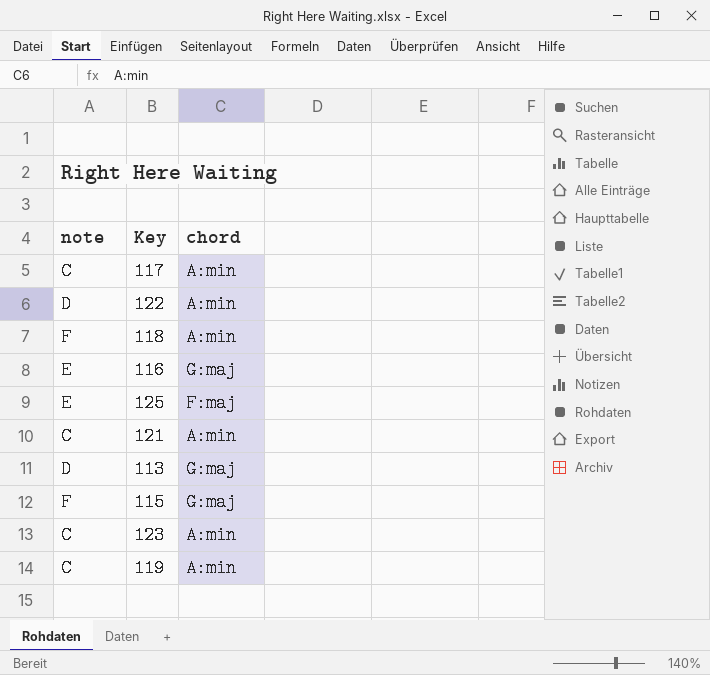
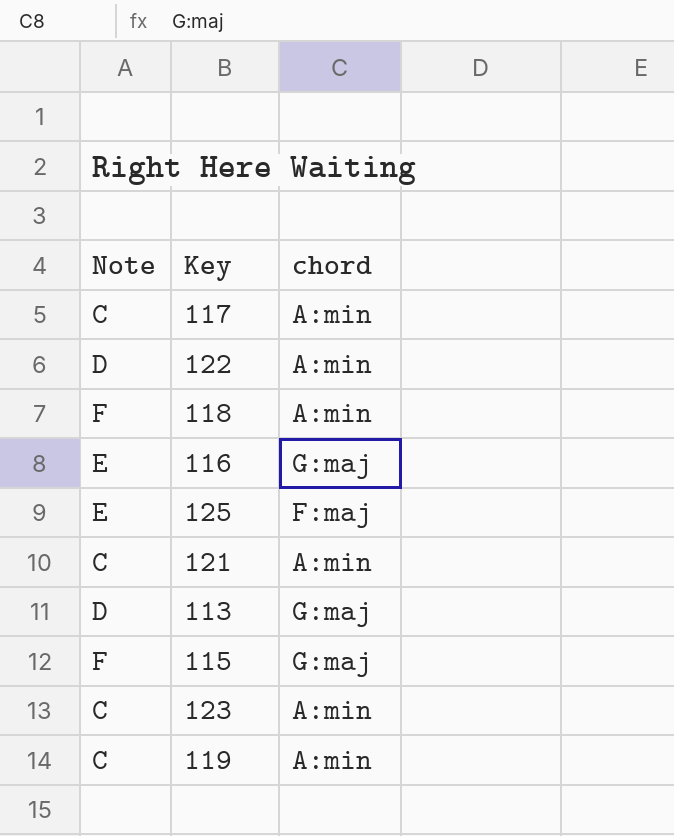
column name: note -> Note

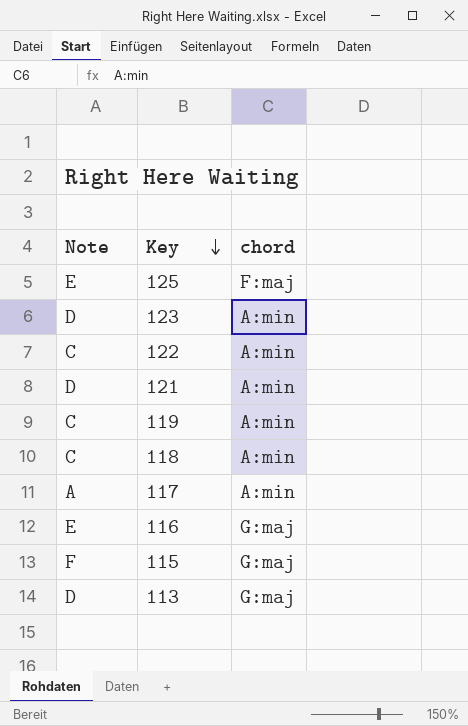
row order: none -> Key descending
123 | Note: C -> D
122 | Note: D -> C
121 | Note: C -> D
118 | Note: F -> C
117 | Note: C -> A

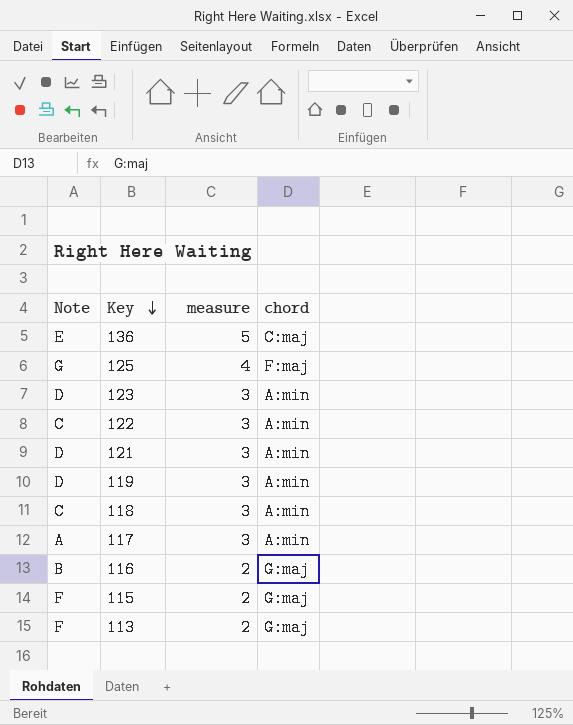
column measure | position: none -> 3
row 136: none -> E | 5 | C:maj
125 | Note: E -> G
119 | Note: C -> D
116 | Note: E -> B
113 | Note: D -> F

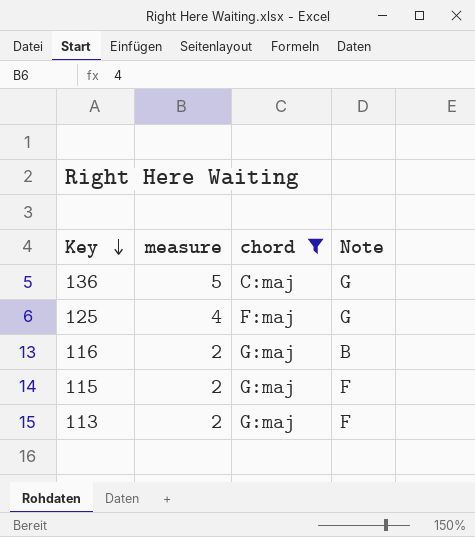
filter: none -> chord != A:min
column Note | position: 1 -> 4
136 | Note: E -> G

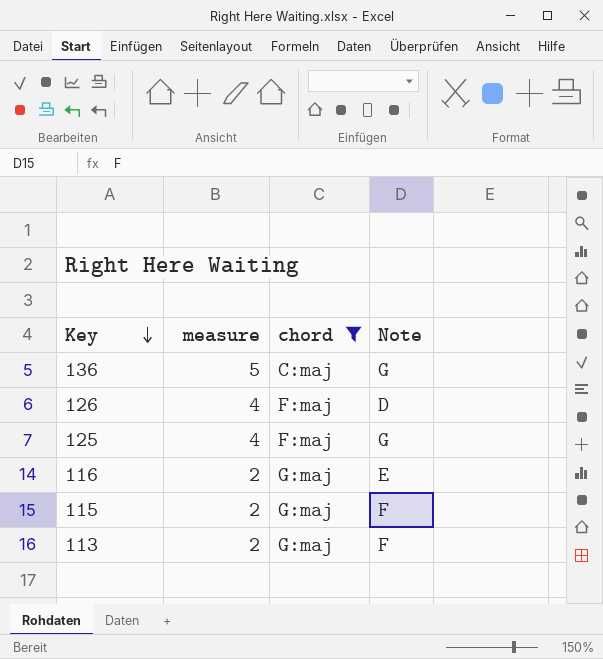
row 126: none -> 4 | F:maj | D
116 | Note: B -> E

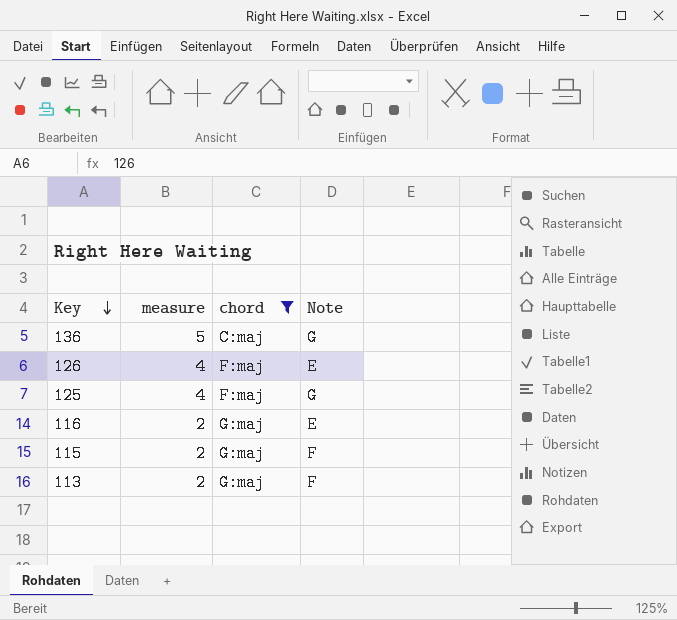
126 | Note: D -> E

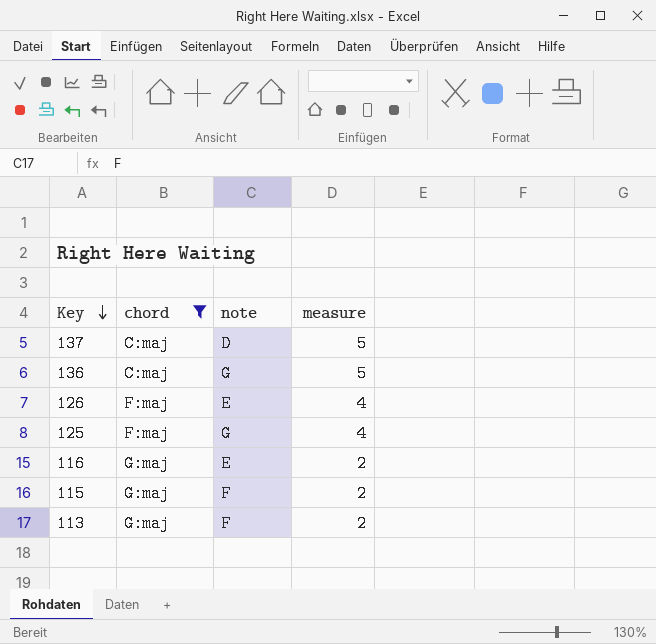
column name: Note -> note
column measure | position: 2 -> 4
row 137: none -> C:maj | D | 5

